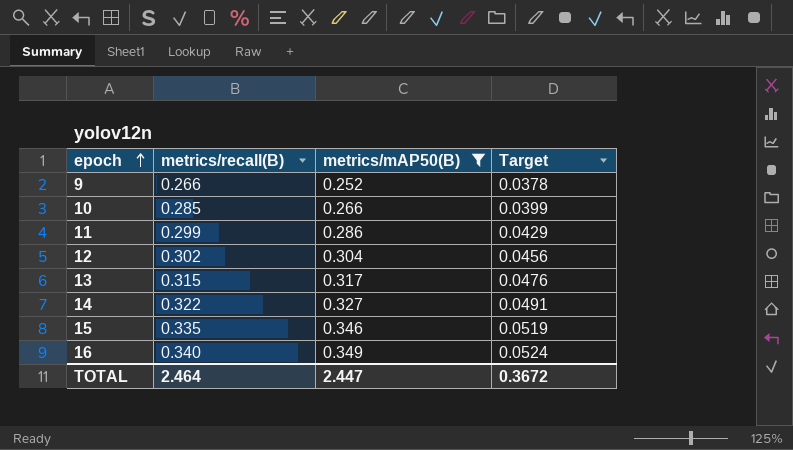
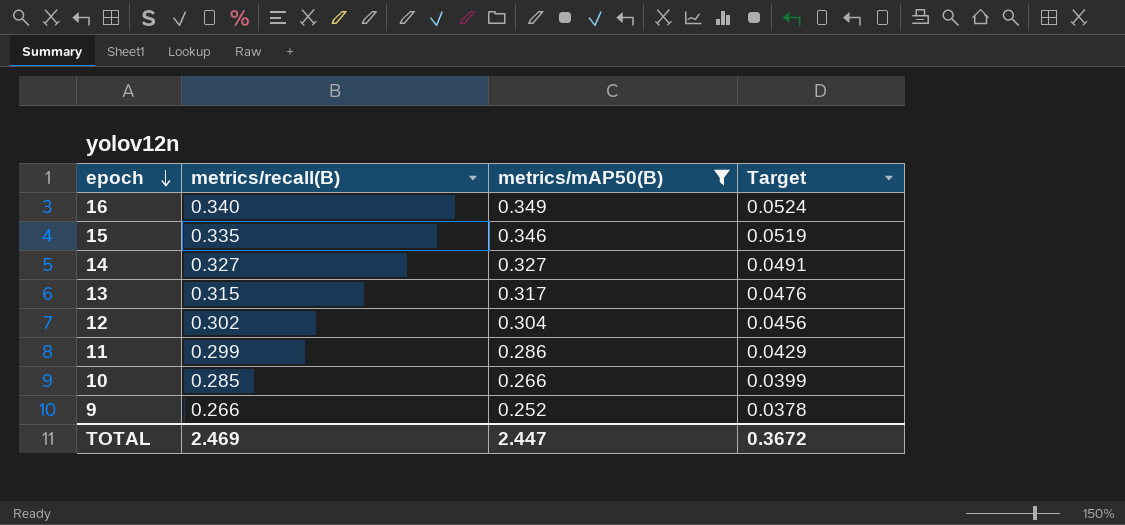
row order: epoch ascending -> epoch descending
14 | metrics/recall(B): 0.322 -> 0.327
TOTAL | metrics/recall(B): 2.464 -> 2.469

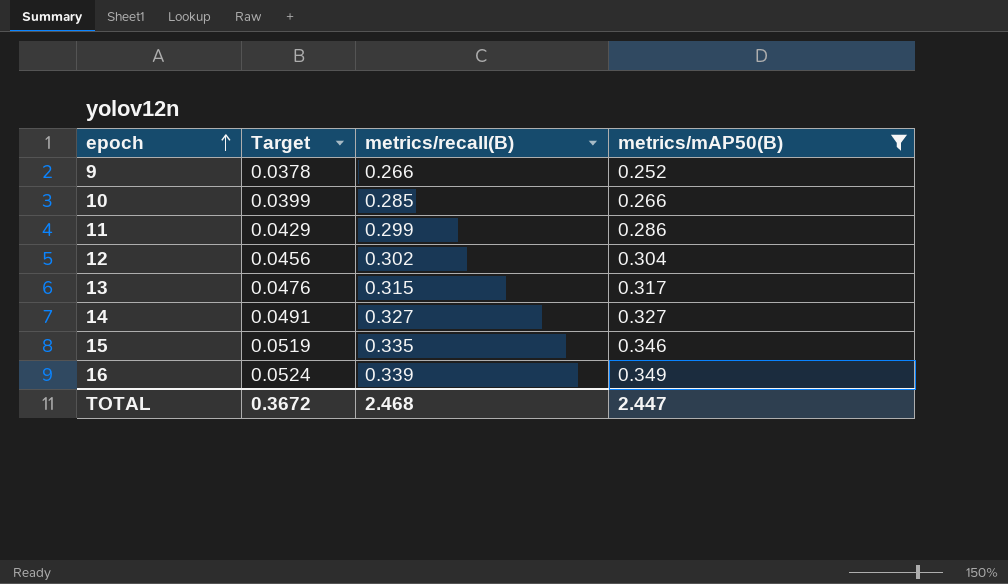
row order: epoch descending -> epoch ascending
column Target | position: 4 -> 2
16 | metrics/recall(B): 0.340 -> 0.339
TOTAL | metrics/recall(B): 2.469 -> 2.468

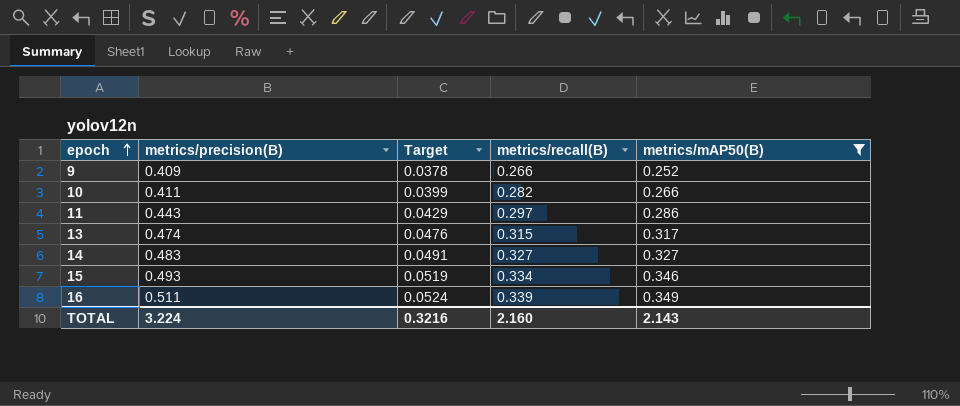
column metrics/precision(B) | position: none -> 2
row 12: 0.0456 | 0.302 | 0.304 -> none
10 | metrics/recall(B): 0.285 -> 0.282
11 | metrics/recall(B): 0.299 -> 0.297
15 | metrics/recall(B): 0.335 -> 0.334
TOTAL | Target: 0.3672 -> 0.3216
TOTAL | metrics/recall(B): 2.468 -> 2.160
TOTAL | metrics/mAP50(B): 2.447 -> 2.143

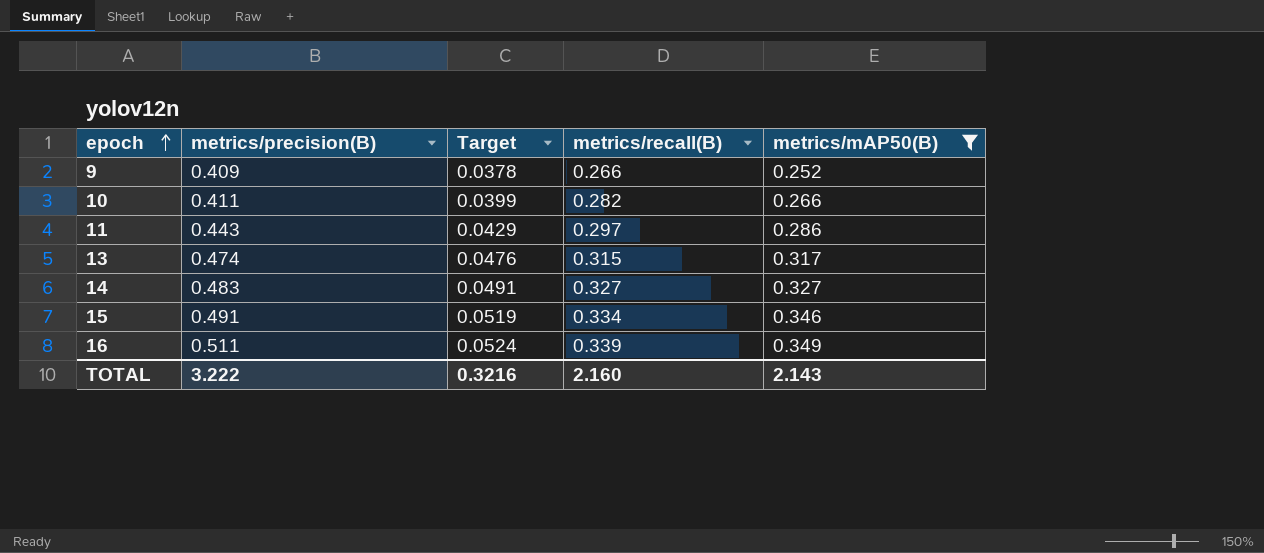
15 | metrics/precision(B): 0.493 -> 0.491
TOTAL | metrics/precision(B): 3.224 -> 3.222

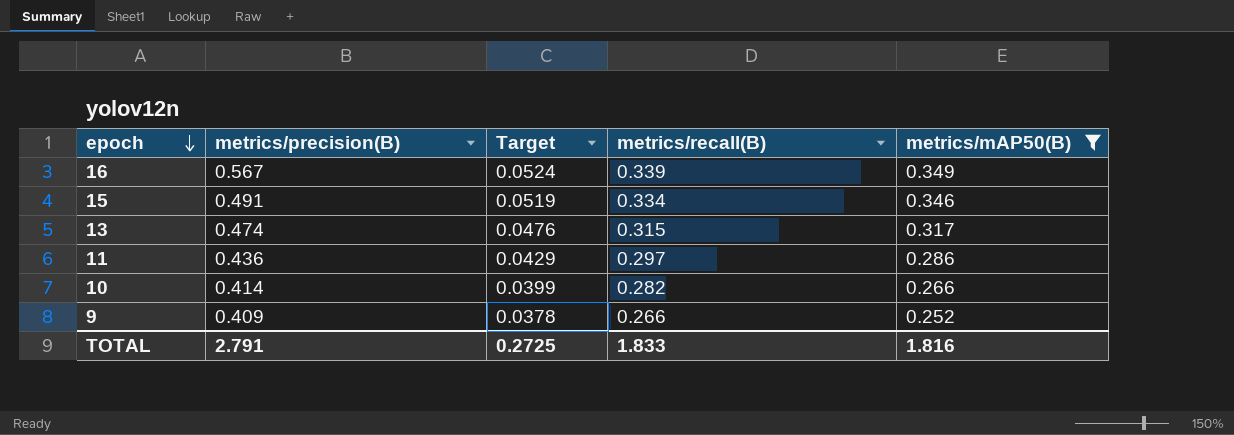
row order: epoch ascending -> epoch descending
row 14: 0.483 | 0.0491 | 0.327 | 0.327 -> none
16 | metrics/precision(B): 0.511 -> 0.567
11 | metrics/precision(B): 0.443 -> 0.436
10 | metrics/precision(B): 0.411 -> 0.414
TOTAL | metrics/precision(B): 3.222 -> 2.791
TOTAL | Target: 0.3216 -> 0.2725
TOTAL | metrics/recall(B): 2.160 -> 1.833
TOTAL | metrics/mAP50(B): 2.143 -> 1.816

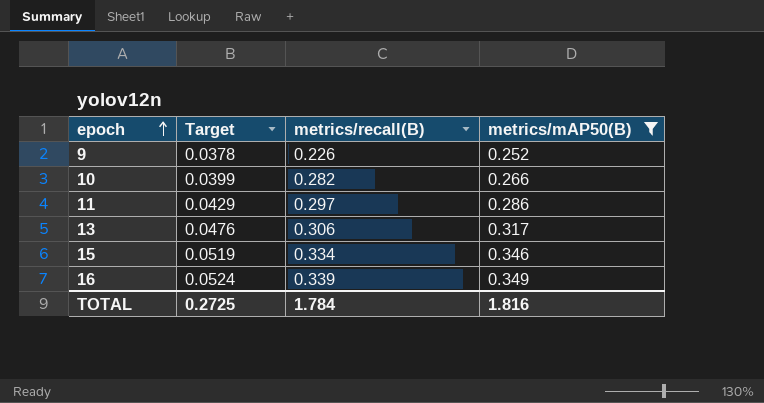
row order: epoch descending -> epoch ascending
column metrics/precision(B) | position: 2 -> none
9 | metrics/recall(B): 0.266 -> 0.226
13 | metrics/recall(B): 0.315 -> 0.306
TOTAL | metrics/recall(B): 1.833 -> 1.784

